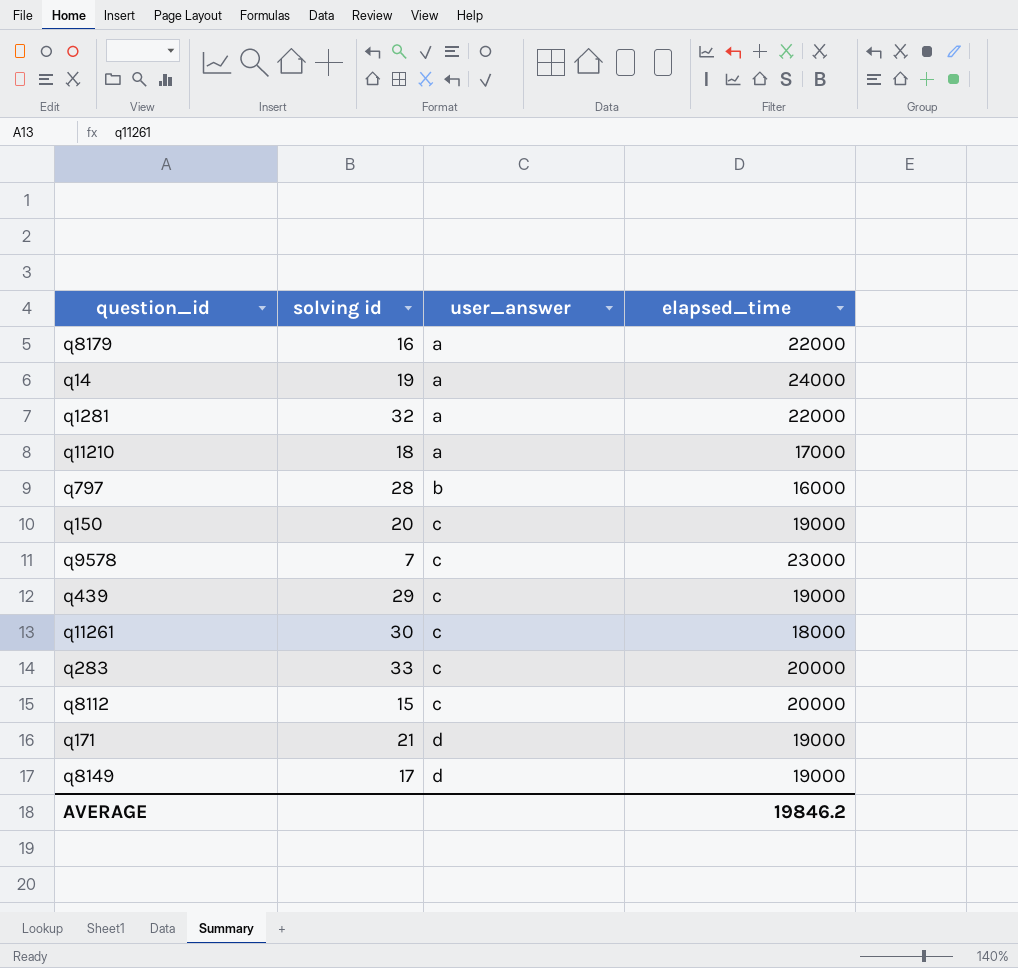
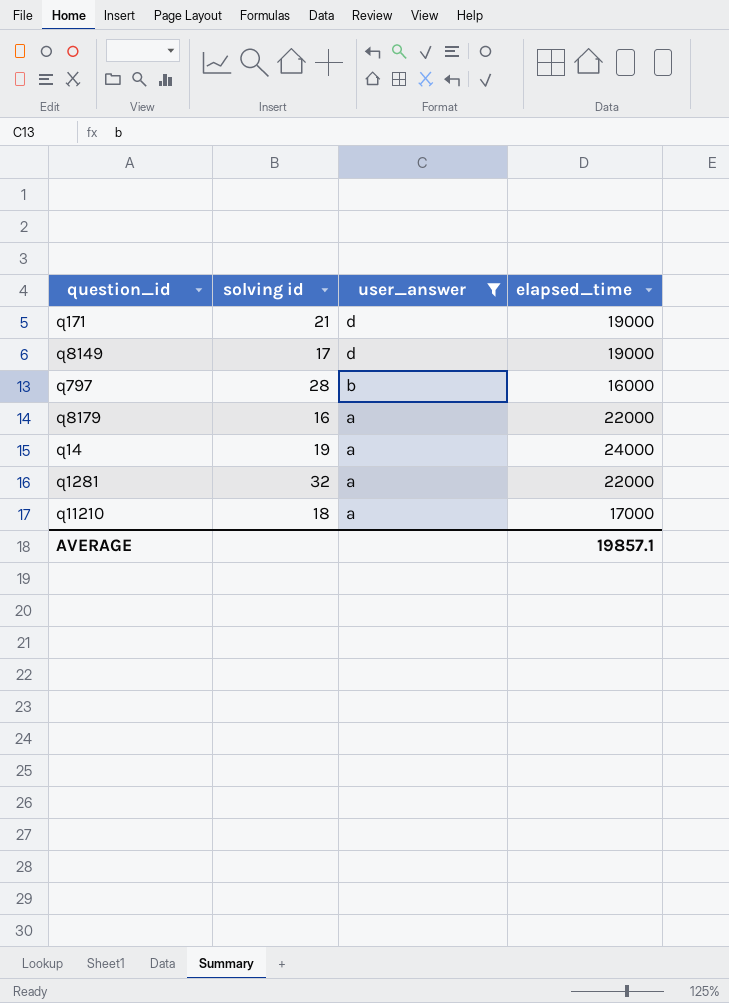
filter: none -> user_answer != c
row order: user_answer ascending -> user_answer descending
AVERAGE | elapsed_time: 19846.2 -> 19857.1

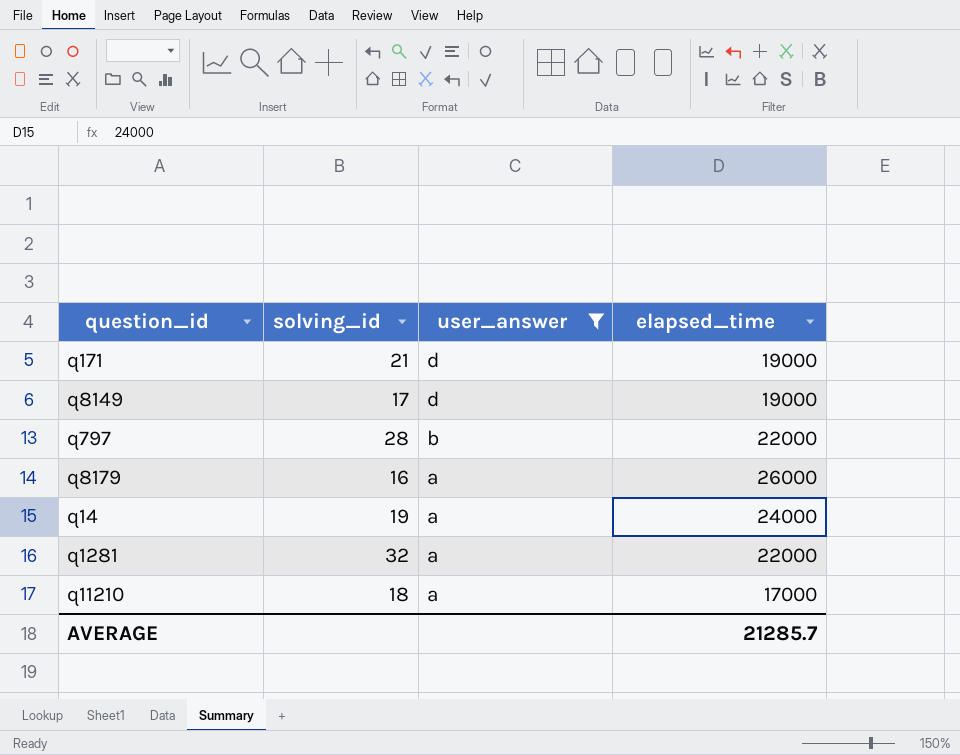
column name: solving id -> solving_id
q797 | elapsed_time: 16000 -> 22000
q8179 | elapsed_time: 22000 -> 26000
AVERAGE | elapsed_time: 19857.1 -> 21285.7

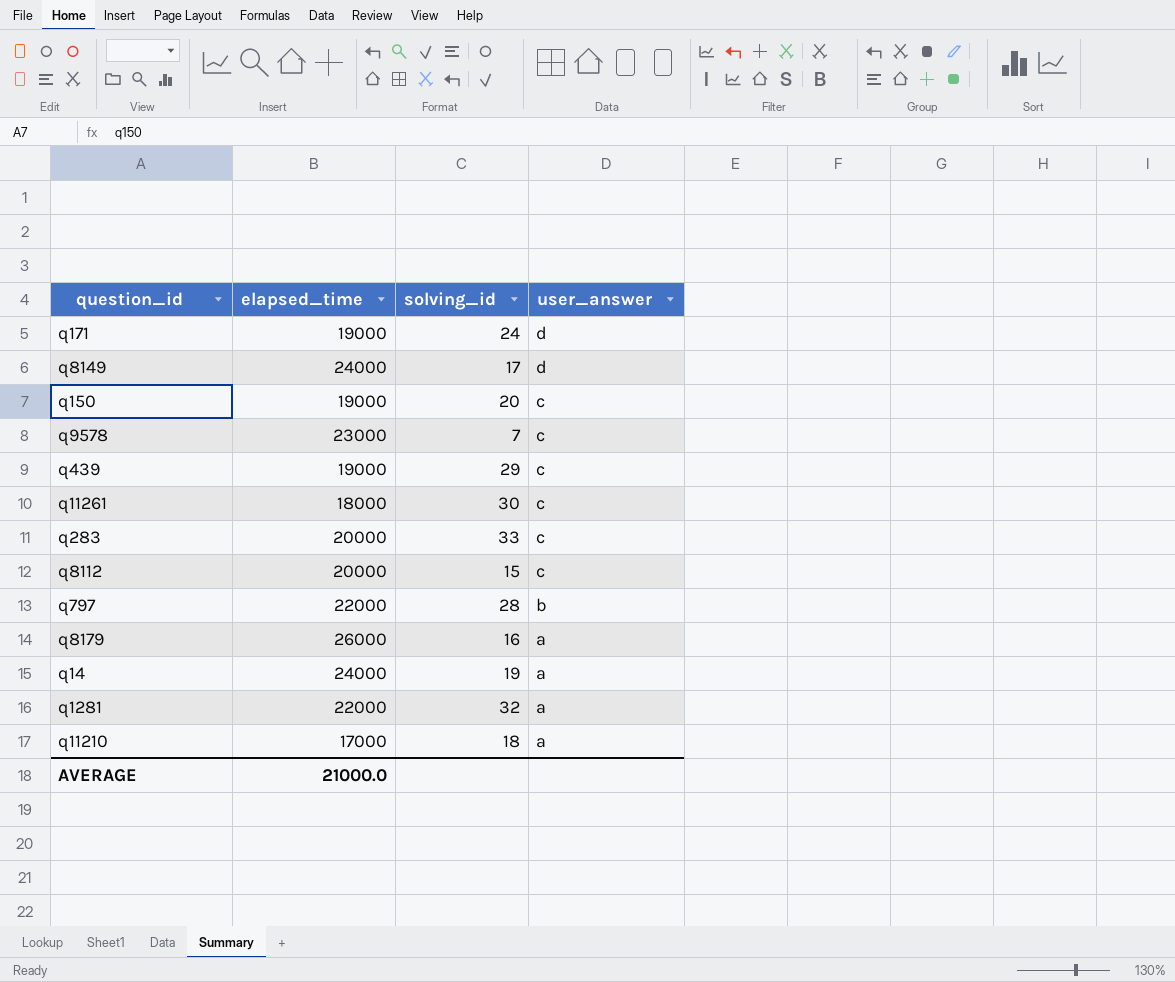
filter: user_answer != c -> none
column elapsed_time | position: 4 -> 2
q171 | solving_id: 21 -> 24
q8149 | elapsed_time: 19000 -> 24000
AVERAGE | elapsed_time: 21285.7 -> 21000.0

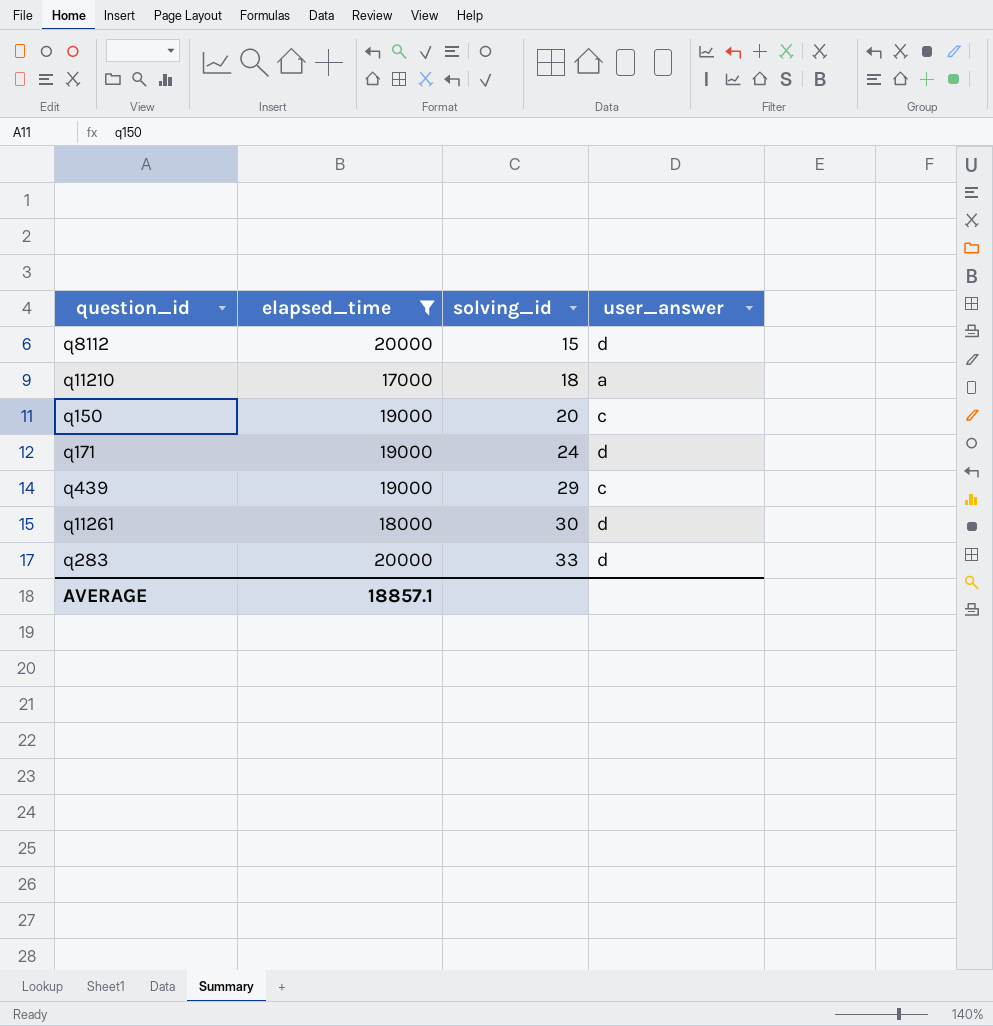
filter: none -> elapsed_time <= 20000
row order: user_answer descending -> solving_id ascending
q8112 | user_answer: c -> d
q11261 | user_answer: c -> d
q283 | user_answer: c -> d
AVERAGE | elapsed_time: 21000.0 -> 18857.1

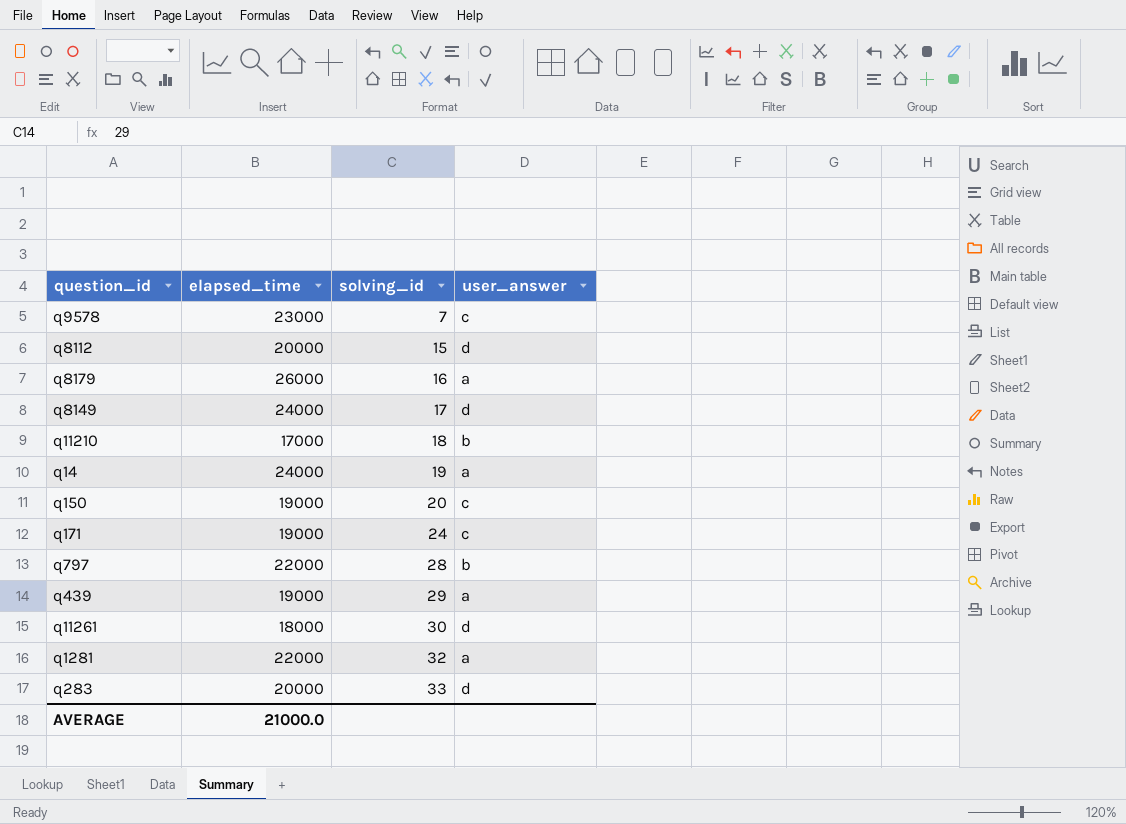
filter: elapsed_time <= 20000 -> none
q11210 | user_answer: a -> b
q171 | user_answer: d -> c
q439 | user_answer: c -> a
AVERAGE | elapsed_time: 18857.1 -> 21000.0

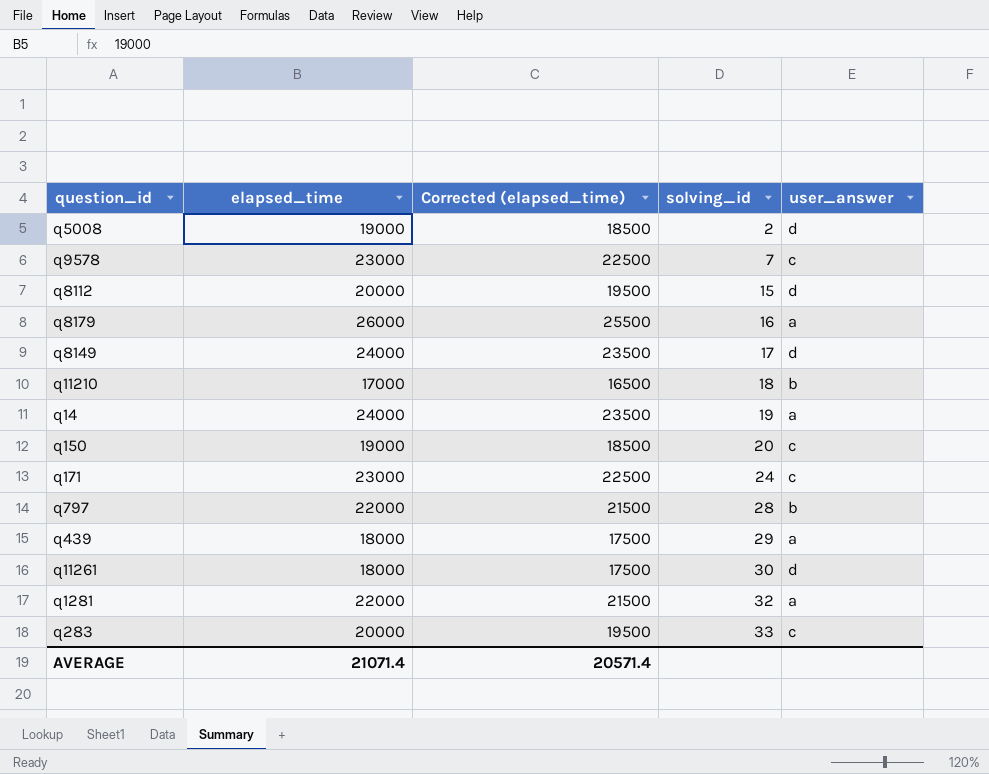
column Corrected (elapsed_time) | formula: none -> [elapsed_time] - 500
row q5008: none -> 19000 | 18500 | 2 | d
q171 | elapsed_time: 19000 -> 23000
q439 | elapsed_time: 19000 -> 18000
q283 | user_answer: d -> c
AVERAGE | elapsed_time: 21000.0 -> 21071.4

